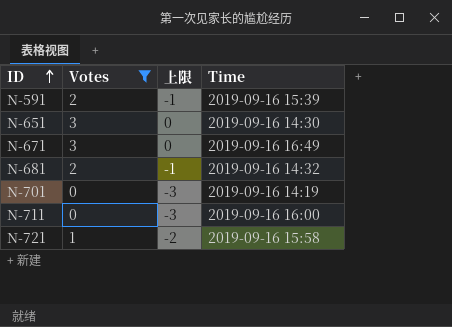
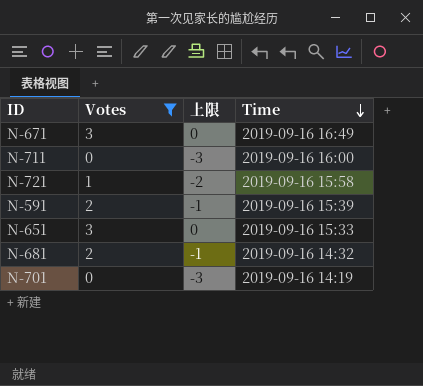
row order: ID ascending -> Time descending
N-651 | Time: 2019-09-16 14:30 -> 2019-09-16 15:33

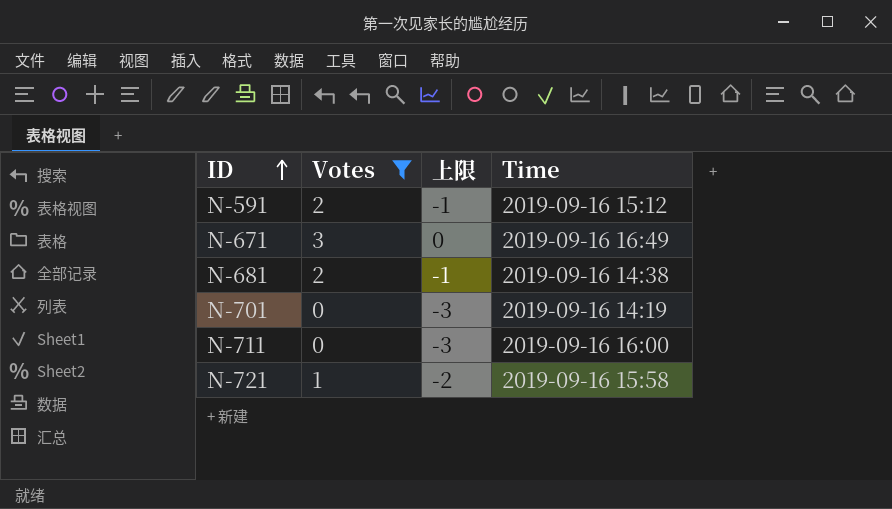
row order: Time descending -> ID ascending
row N-651: 3 | 0 | 2019-09-16 15:33 -> none
N-591 | Time: 2019-09-16 15:39 -> 2019-09-16 15:12
N-681 | Time: 2019-09-16 14:32 -> 2019-09-16 14:38

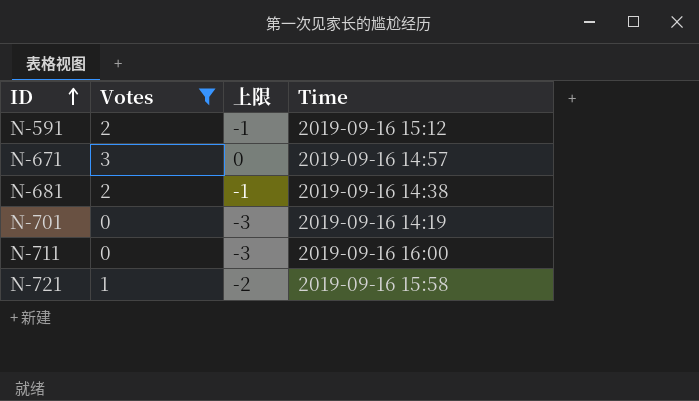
N-671 | Time: 2019-09-16 16:49 -> 2019-09-16 14:57

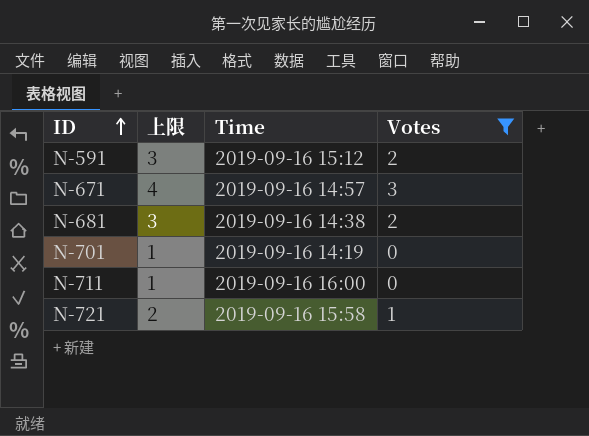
column 上限 | formula: [Votes] - 3 -> [Votes] + 1
column Votes | position: 2 -> 4

